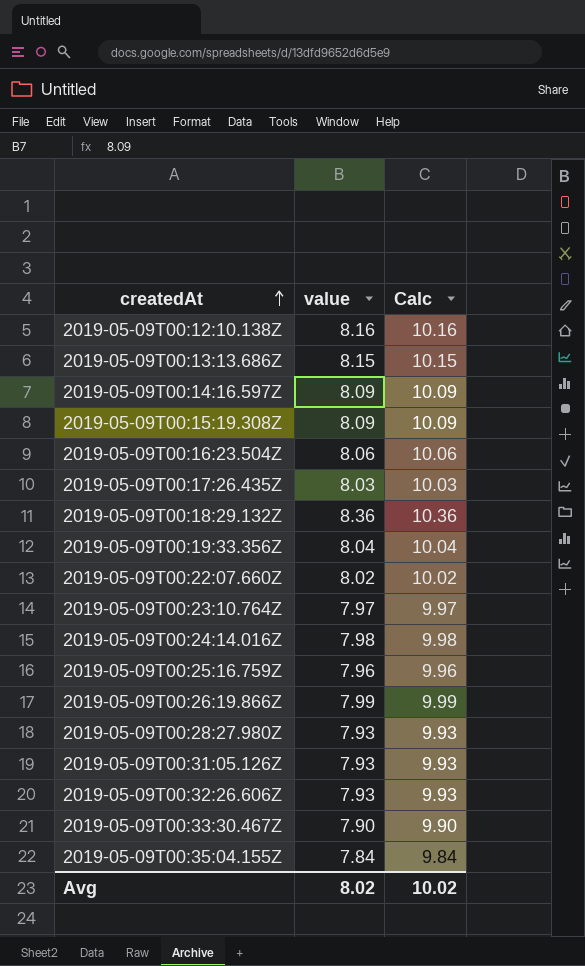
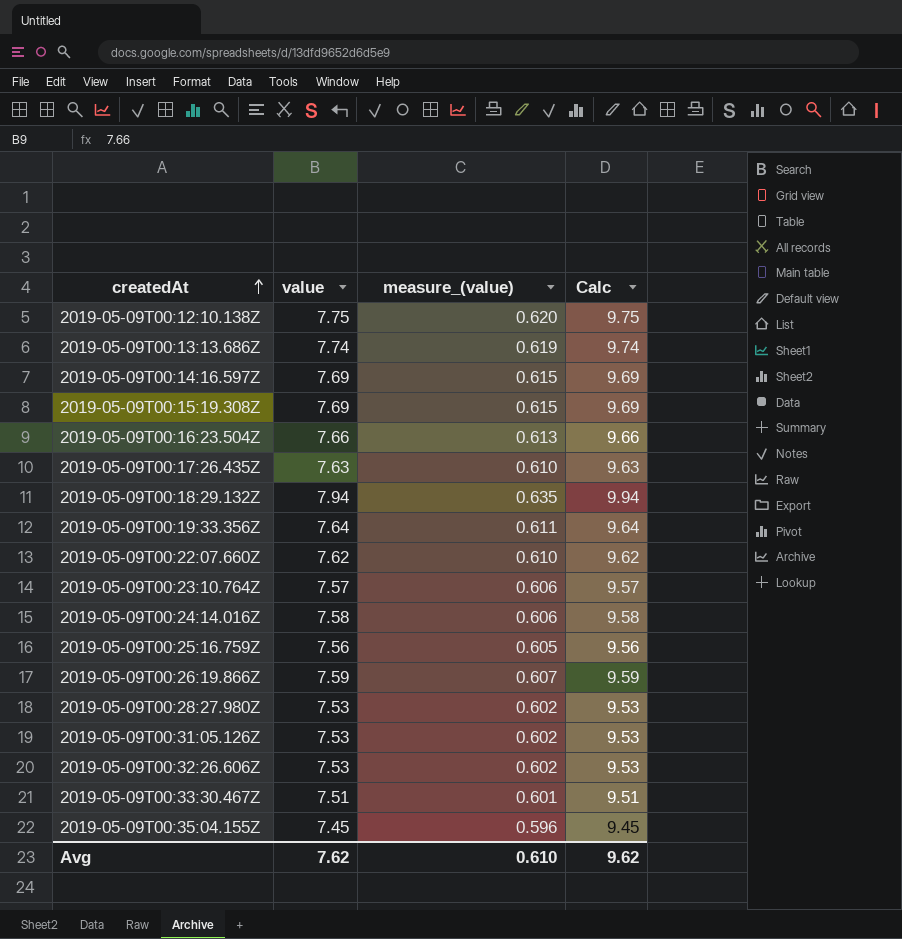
column measure_(value) | formula: none -> [value] * 0.08
2019-05-09T00:12:10.138Z | value: 8.16 -> 7.75
2019-05-09T00:12:10.138Z | Calc: 10.16 -> 9.75
2019-05-09T00:13:13.686Z | value: 8.15 -> 7.74
2019-05-09T00:13:13.686Z | Calc: 10.15 -> 9.74
2019-05-09T00:14:16.597Z | value: 8.09 -> 7.69
2019-05-09T00:14:16.597Z | Calc: 10.09 -> 9.69
2019-05-09T00:15:19.308Z | value: 8.09 -> 7.69
2019-05-09T00:15:19.308Z | Calc: 10.09 -> 9.69
2019-05-09T00:16:23.504Z | value: 8.06 -> 7.66
2019-05-09T00:16:23.504Z | Calc: 10.06 -> 9.66
2019-05-09T00:17:26.435Z | value: 8.03 -> 7.63
2019-05-09T00:17:26.435Z | Calc: 10.03 -> 9.63
2019-05-09T00:18:29.132Z | value: 8.36 -> 7.94
2019-05-09T00:18:29.132Z | Calc: 10.36 -> 9.94
2019-05-09T00:19:33.356Z | value: 8.04 -> 7.64
2019-05-09T00:19:33.356Z | Calc: 10.04 -> 9.64
2019-05-09T00:22:07.660Z | value: 8.02 -> 7.62
2019-05-09T00:22:07.660Z | Calc: 10.02 -> 9.62
2019-05-09T00:23:10.764Z | value: 7.97 -> 7.57
2019-05-09T00:23:10.764Z | Calc: 9.97 -> 9.57
2019-05-09T00:24:14.016Z | value: 7.98 -> 7.58
2019-05-09T00:24:14.016Z | Calc: 9.98 -> 9.58
2019-05-09T00:25:16.759Z | value: 7.96 -> 7.56
2019-05-09T00:25:16.759Z | Calc: 9.96 -> 9.56
2019-05-09T00:26:19.866Z | value: 7.99 -> 7.59
2019-05-09T00:26:19.866Z | Calc: 9.99 -> 9.59
2019-05-09T00:28:27.980Z | value: 7.93 -> 7.53
2019-05-09T00:28:27.980Z | Calc: 9.93 -> 9.53
2019-05-09T00:31:05.126Z | value: 7.93 -> 7.53
2019-05-09T00:31:05.126Z | Calc: 9.93 -> 9.53
2019-05-09T00:32:26.606Z | value: 7.93 -> 7.53
2019-05-09T00:32:26.606Z | Calc: 9.93 -> 9.53
2019-05-09T00:33:30.467Z | value: 7.90 -> 7.51
2019-05-09T00:33:30.467Z | Calc: 9.90 -> 9.51
2019-05-09T00:35:04.155Z | value: 7.84 -> 7.45
2019-05-09T00:35:04.155Z | Calc: 9.84 -> 9.45
Avg | value: 8.02 -> 7.62
Avg | Calc: 10.02 -> 9.62

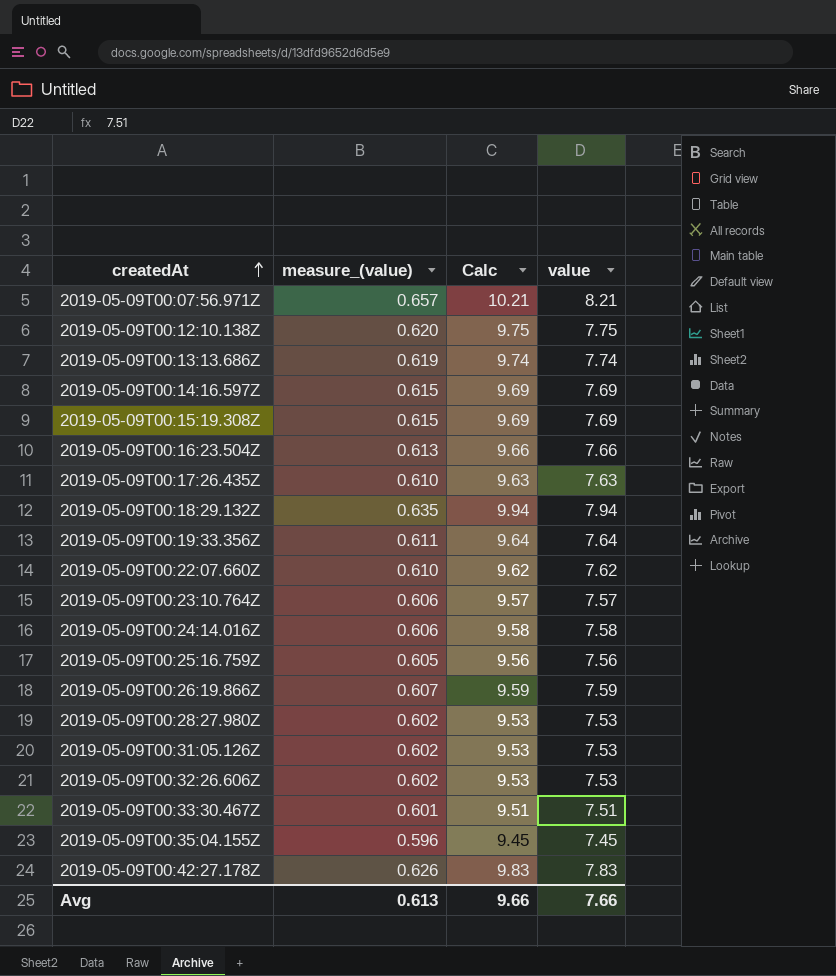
column value | position: 2 -> 4
row 2019-05-09T00:07:56.971Z: none -> 0.657 | 10.21 | 8.21
row 2019-05-09T00:42:27.178Z: none -> 0.626 | 9.83 | 7.83
Avg | measure_(value): 0.610 -> 0.613
Avg | Calc: 9.62 -> 9.66
Avg | value: 7.62 -> 7.66

